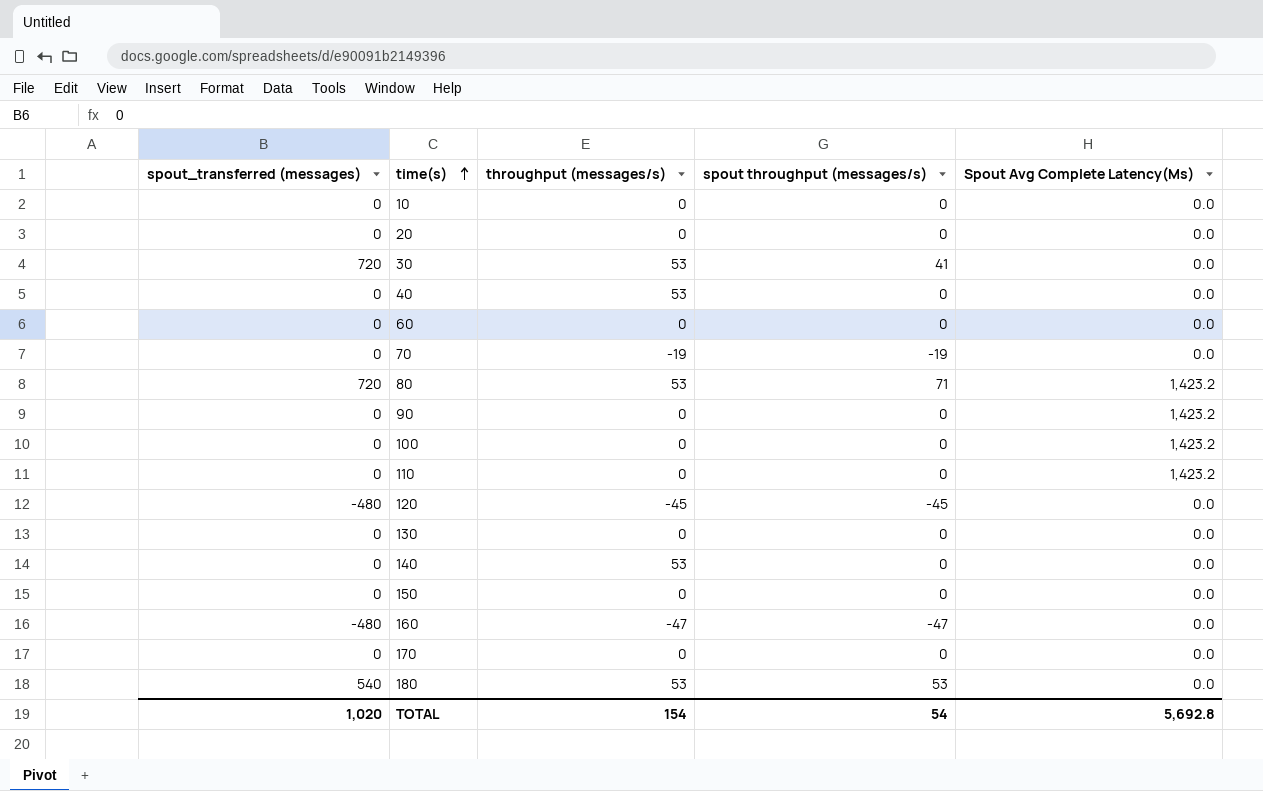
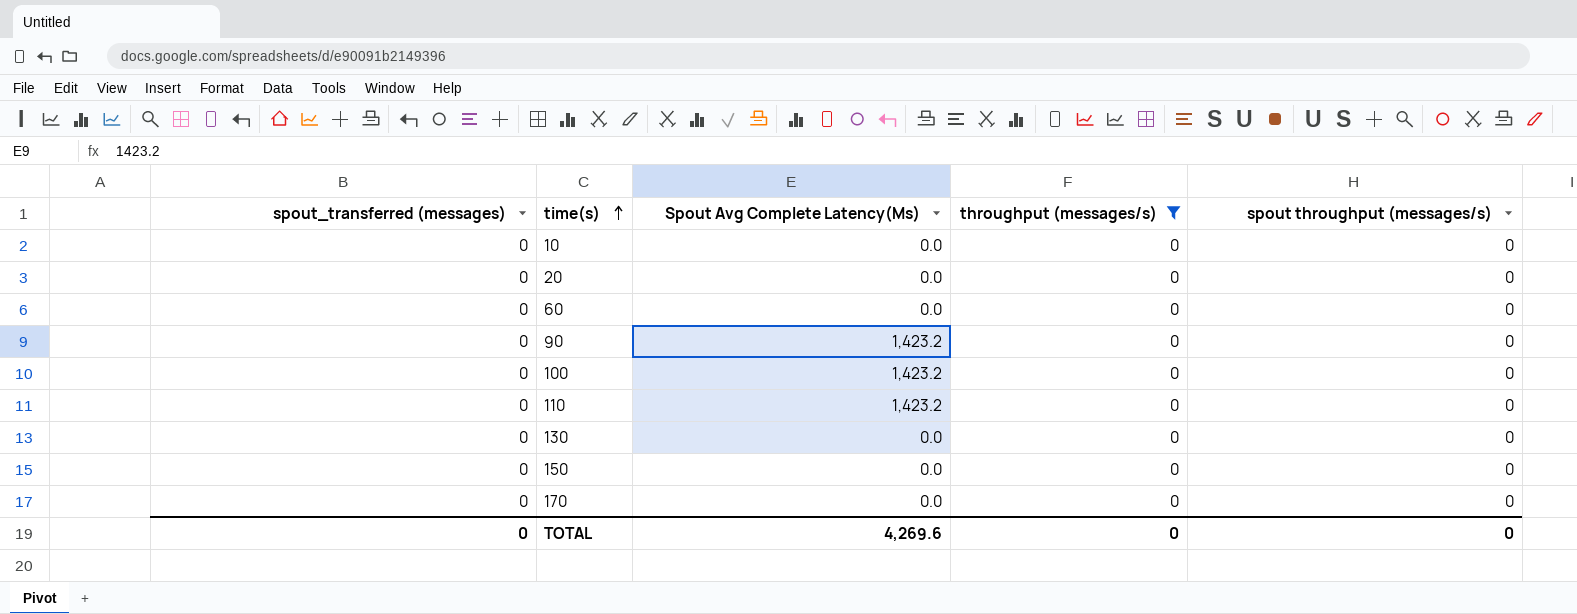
filter: none -> throughput (messages/s) = 0
column Spout Avg Complete Latency(Ms) | position: 5 -> 3
TOTAL | spout_transferred (messages): 1,020 -> 0
TOTAL | Spout Avg Complete Latency(Ms): 5,692.8 -> 4,269.6
TOTAL | throughput (messages/s): 154 -> 0
TOTAL | spout throughput (messages/s): 54 -> 0

